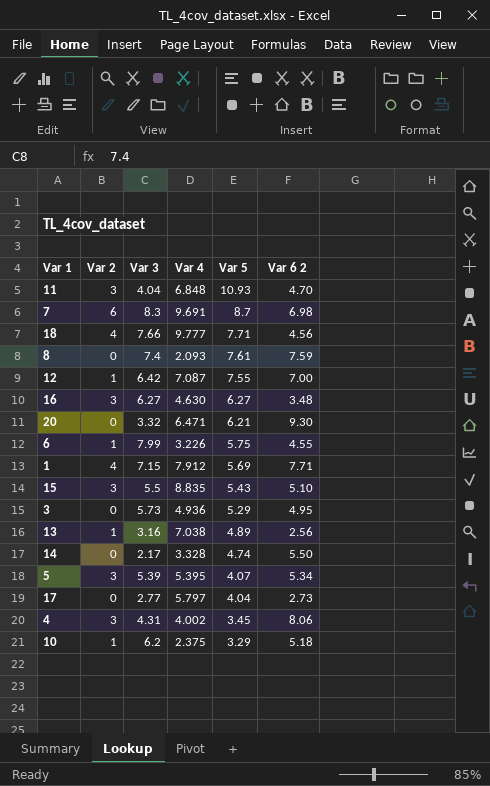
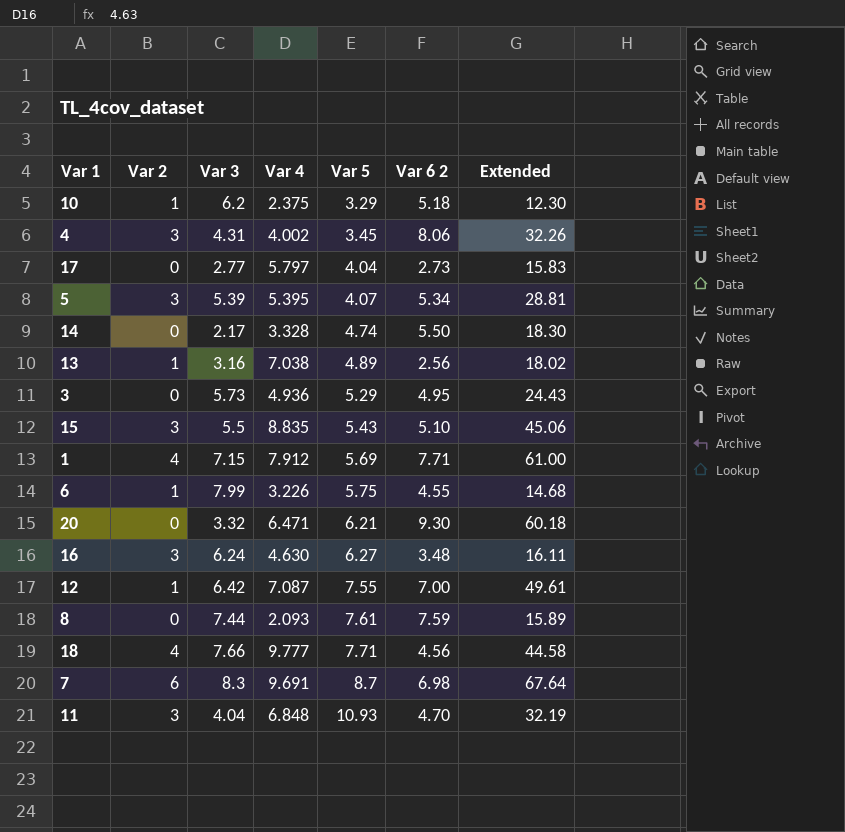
row order: Var 5 descending -> Var 5 ascending
column Extended | formula: none -> [Var 4] * [Var 6 2]
16 | Var 3: 6.27 -> 6.24
8 | Var 3: 7.4 -> 7.44

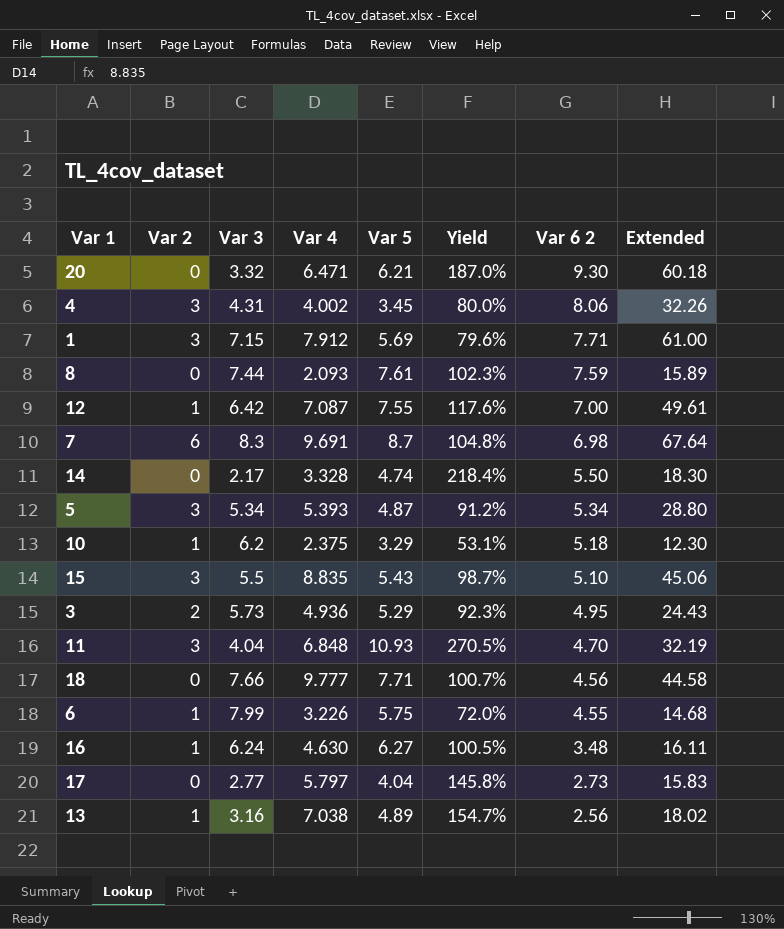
row order: Var 5 ascending -> Var 6 2 descending
column Yield | formula: none -> [Var 5] / [Var 3]
1 | Var 2: 4 -> 3
5 | Var 3: 5.39 -> 5.34
5 | Var 4: 5.395 -> 5.393
5 | Var 5: 4.07 -> 4.87
5 | Extended: 28.81 -> 28.80
3 | Var 2: 0 -> 2
18 | Var 2: 4 -> 0
16 | Var 2: 3 -> 1

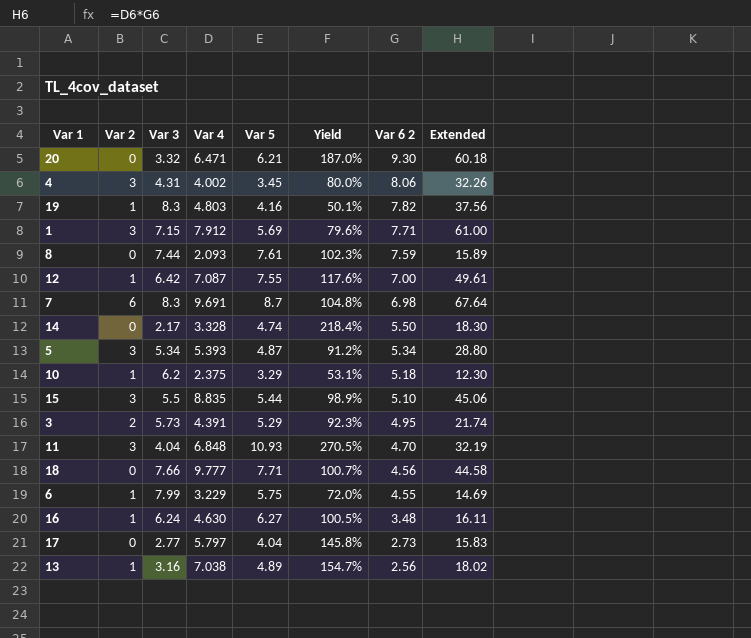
row 19: none -> 1 | 8.3 | 4.803 | 4.16 | 50.1% | 7.82 | 37.56
15 | Var 5: 5.43 -> 5.44
15 | Yield: 98.7% -> 98.9%
3 | Var 4: 4.936 -> 4.391
3 | Extended: 24.43 -> 21.74
6 | Var 4: 3.226 -> 3.229
6 | Extended: 14.68 -> 14.69

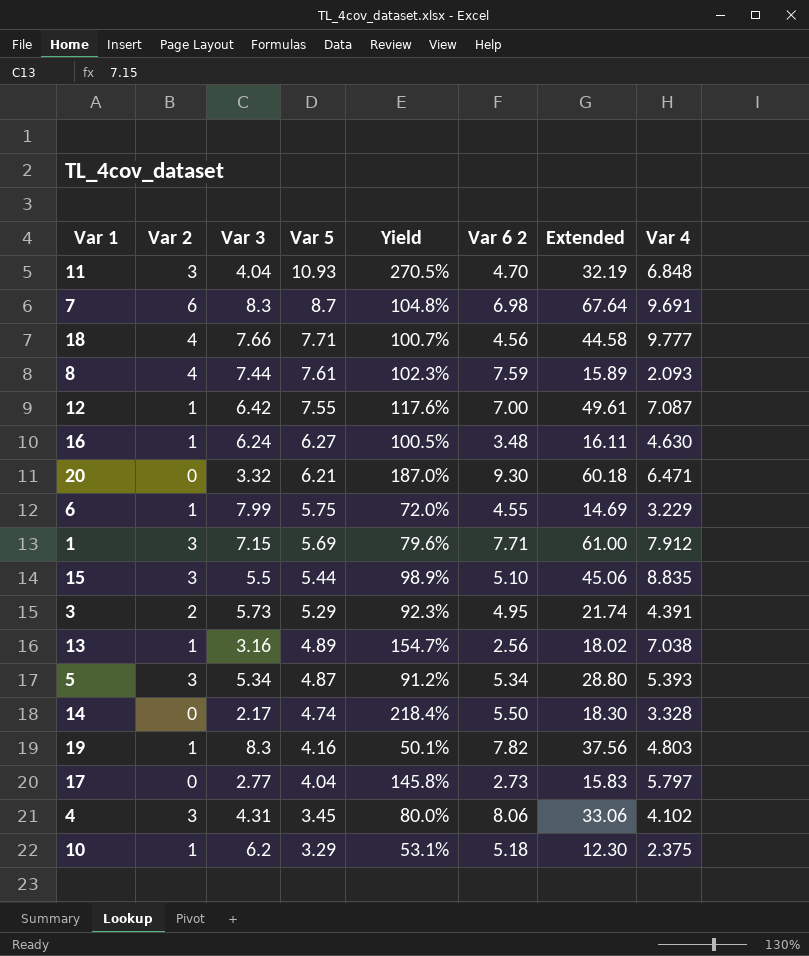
row order: Var 6 2 descending -> Var 5 descending
column Var 4 | position: 4 -> 8
18 | Var 2: 0 -> 4
8 | Var 2: 0 -> 4
4 | Extended: 32.26 -> 33.06
4 | Var 4: 4.002 -> 4.102

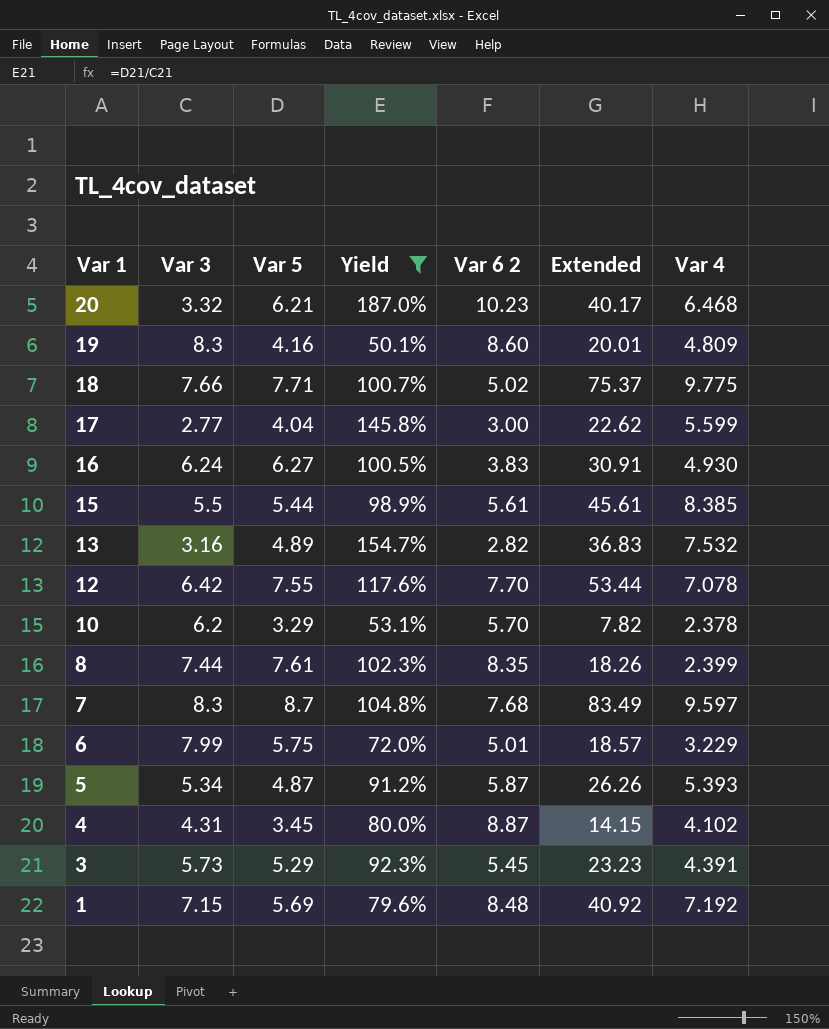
filter: none -> Yield <= 187.0%
row order: Var 5 descending -> Var 1 descending
column Var 2 | position: 2 -> none
column Extended | formula: [Var 6 2] * [Var 4] -> [Var 5] * [Var 4]
20 | Var 6 2: 9.30 -> 10.23
20 | Var 4: 6.471 -> 6.468
19 | Var 6 2: 7.82 -> 8.60
19 | Var 4: 4.803 -> 4.809
18 | Var 6 2: 4.56 -> 5.02
18 | Var 4: 9.777 -> 9.775
17 | Var 6 2: 2.73 -> 3.00
17 | Var 4: 5.797 -> 5.599
16 | Var 6 2: 3.48 -> 3.83
16 | Var 4: 4.630 -> 4.930
15 | Var 6 2: 5.10 -> 5.61
15 | Var 4: 8.835 -> 8.385
13 | Var 6 2: 2.56 -> 2.82
13 | Var 4: 7.038 -> 7.532
12 | Var 6 2: 7.00 -> 7.70
12 | Var 4: 7.087 -> 7.078
10 | Var 6 2: 5.18 -> 5.70
10 | Var 4: 2.375 -> 2.378
8 | Var 6 2: 7.59 -> 8.35
8 | Var 4: 2.093 -> 2.399
7 | Var 6 2: 6.98 -> 7.68
7 | Var 4: 9.691 -> 9.597
6 | Var 6 2: 4.55 -> 5.01
5 | Var 6 2: 5.34 -> 5.87
4 | Var 6 2: 8.06 -> 8.87
3 | Var 6 2: 4.95 -> 5.45
1 | Var 6 2: 7.71 -> 8.48
1 | Var 4: 7.912 -> 7.192

